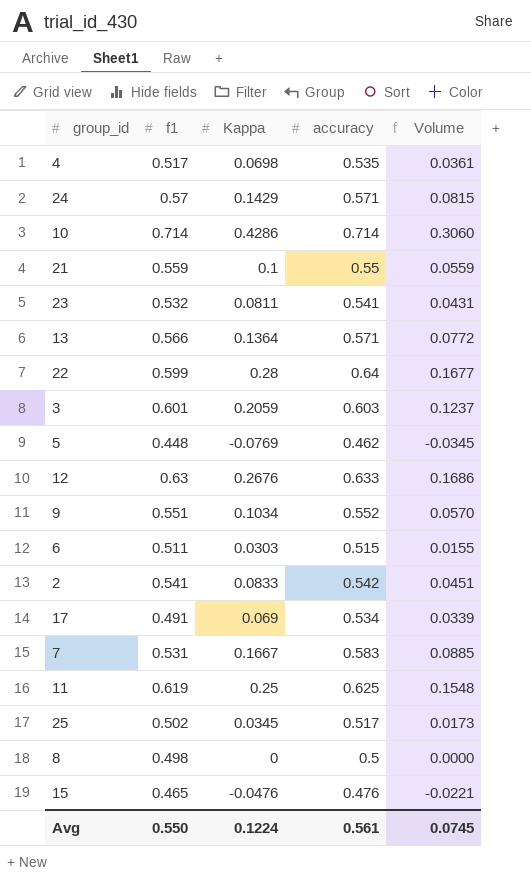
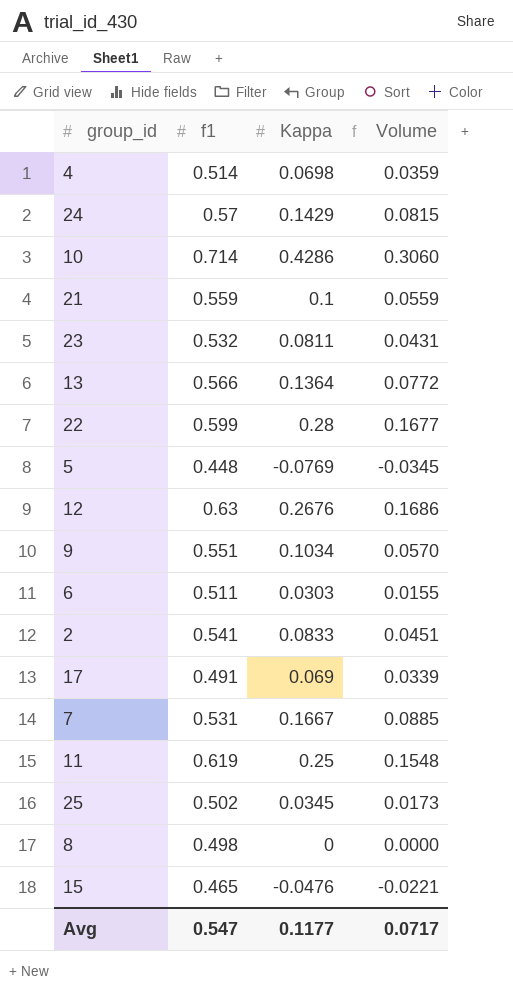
column accuracy | position: 4 -> none
row 3: 0.601 | 0.2059 | 0.603 | 0.1237 -> none
4 | f1: 0.517 -> 0.514
4 | Volume: 0.0361 -> 0.0359
Avg | f1: 0.550 -> 0.547
Avg | Kappa: 0.1224 -> 0.1177
Avg | Volume: 0.0745 -> 0.0717

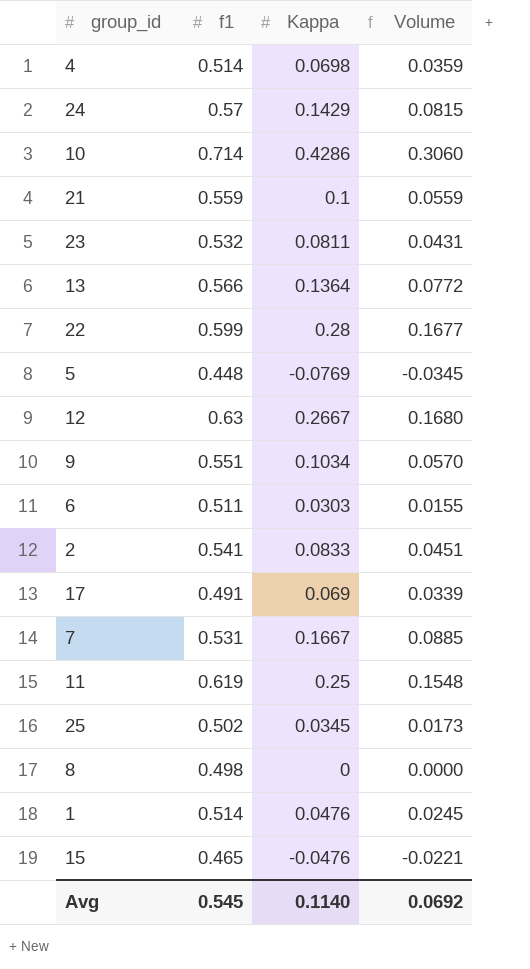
12 | Kappa: 0.2676 -> 0.2667
12 | Volume: 0.1686 -> 0.1680
row 1: none -> 0.514 | 0.0476 | 0.0245
Avg | f1: 0.547 -> 0.545
Avg | Kappa: 0.1177 -> 0.1140
Avg | Volume: 0.0717 -> 0.0692

